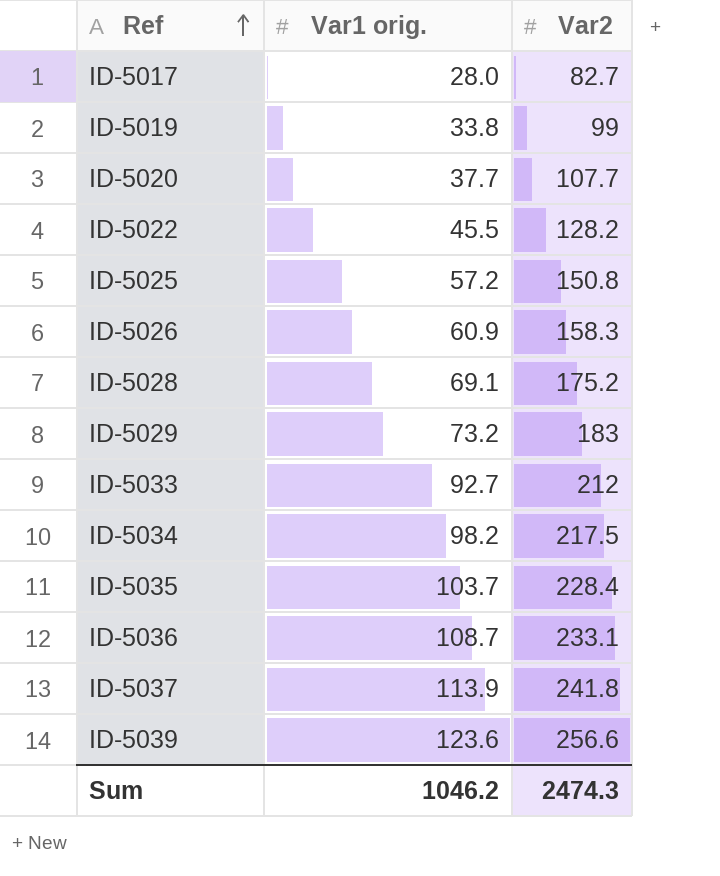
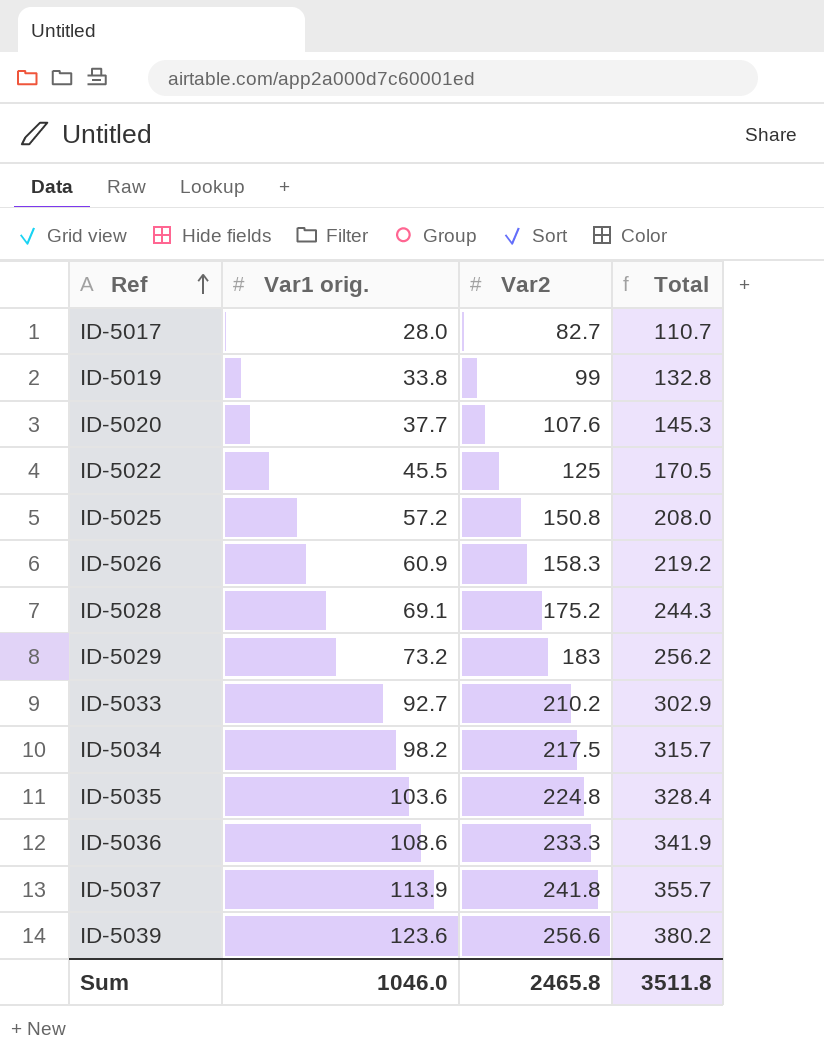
column Total | formula: none -> [Var1 orig.] + [Var2]
ID-5020 | Var2: 107.7 -> 107.6
ID-5022 | Var2: 128.2 -> 125
ID-5033 | Var2: 212 -> 210.2
ID-5035 | Var1 orig.: 103.7 -> 103.6
ID-5035 | Var2: 228.4 -> 224.8
ID-5036 | Var1 orig.: 108.7 -> 108.6
ID-5036 | Var2: 233.1 -> 233.3
Sum | Var1 orig.: 1046.2 -> 1046.0
Sum | Var2: 2474.3 -> 2465.8

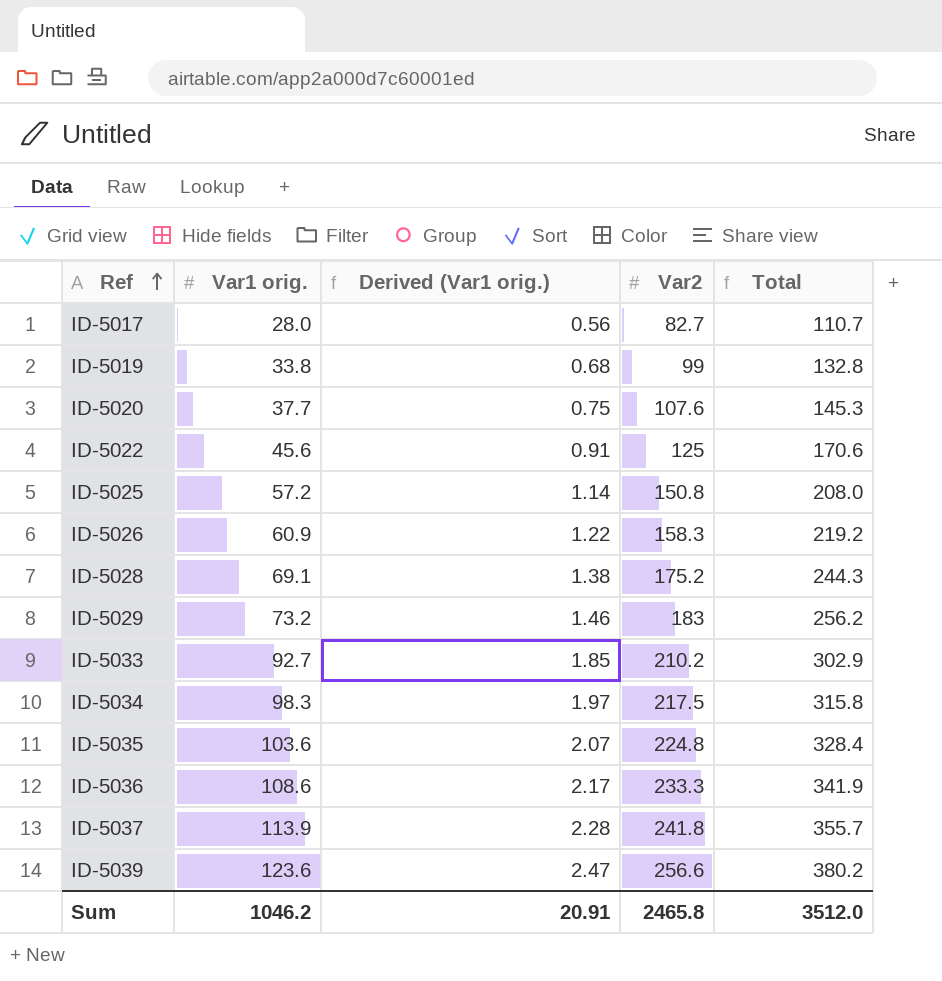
column Derived (Var1 orig.) | formula: none -> [Var1 orig.] * 0.02
ID-5022 | Var1 orig.: 45.5 -> 45.6
ID-5022 | Total: 170.5 -> 170.6
ID-5034 | Var1 orig.: 98.2 -> 98.3
ID-5034 | Total: 315.7 -> 315.8
Sum | Var1 orig.: 1046.0 -> 1046.2
Sum | Total: 3511.8 -> 3512.0

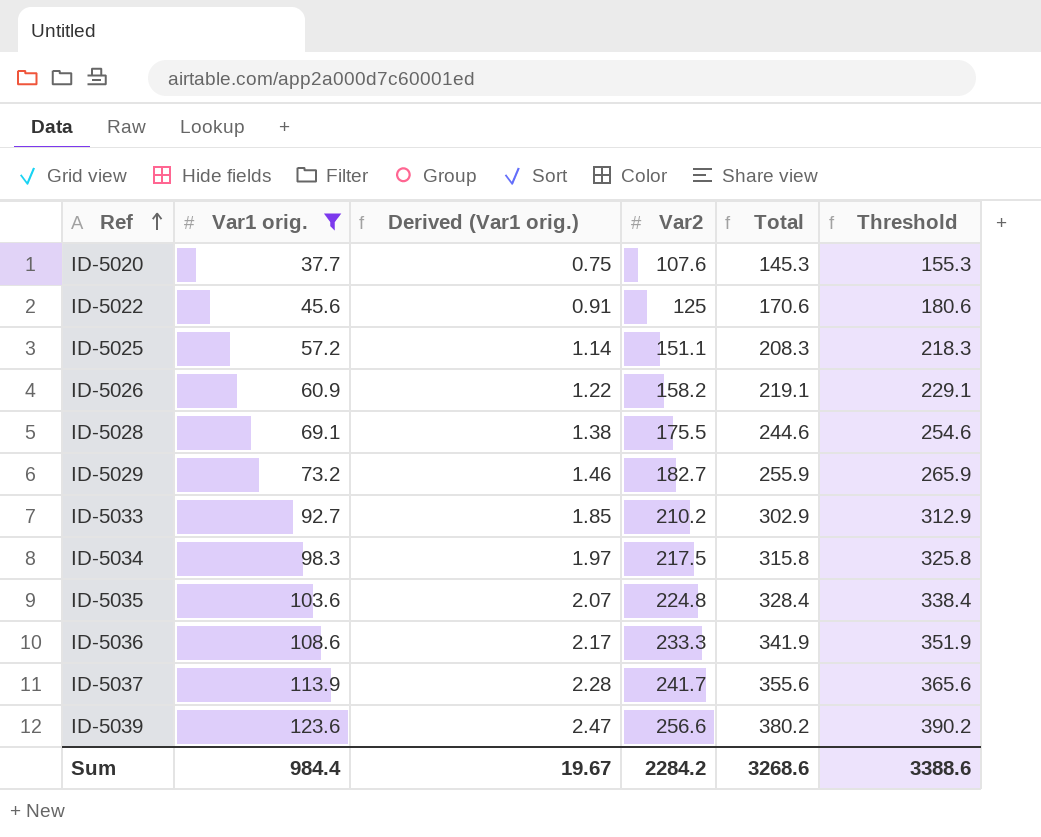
filter: none -> Var1 orig. >= 37.7
column Threshold | formula: none -> [Total] + 10
ID-5025 | Var2: 150.8 -> 151.1
ID-5025 | Total: 208.0 -> 208.3
ID-5026 | Var2: 158.3 -> 158.2
ID-5026 | Total: 219.2 -> 219.1
ID-5028 | Var2: 175.2 -> 175.5
ID-5028 | Total: 244.3 -> 244.6
ID-5029 | Var2: 183 -> 182.7
ID-5029 | Total: 256.2 -> 255.9
ID-5037 | Var2: 241.8 -> 241.7
ID-5037 | Total: 355.7 -> 355.6
Sum | Var1 orig.: 1046.2 -> 984.4
Sum | Derived (Var1 orig.): 20.91 -> 19.67
Sum | Var2: 2465.8 -> 2284.2
Sum | Total: 3512.0 -> 3268.6

